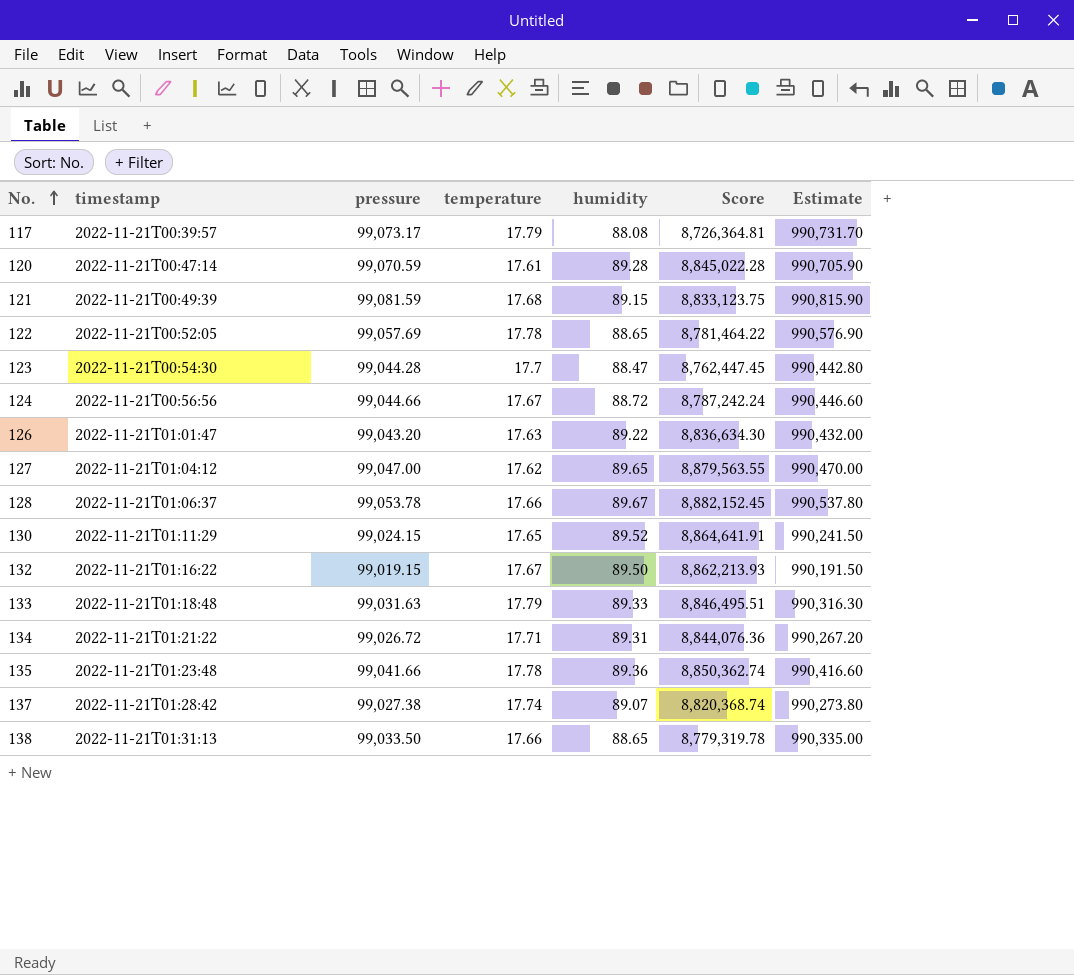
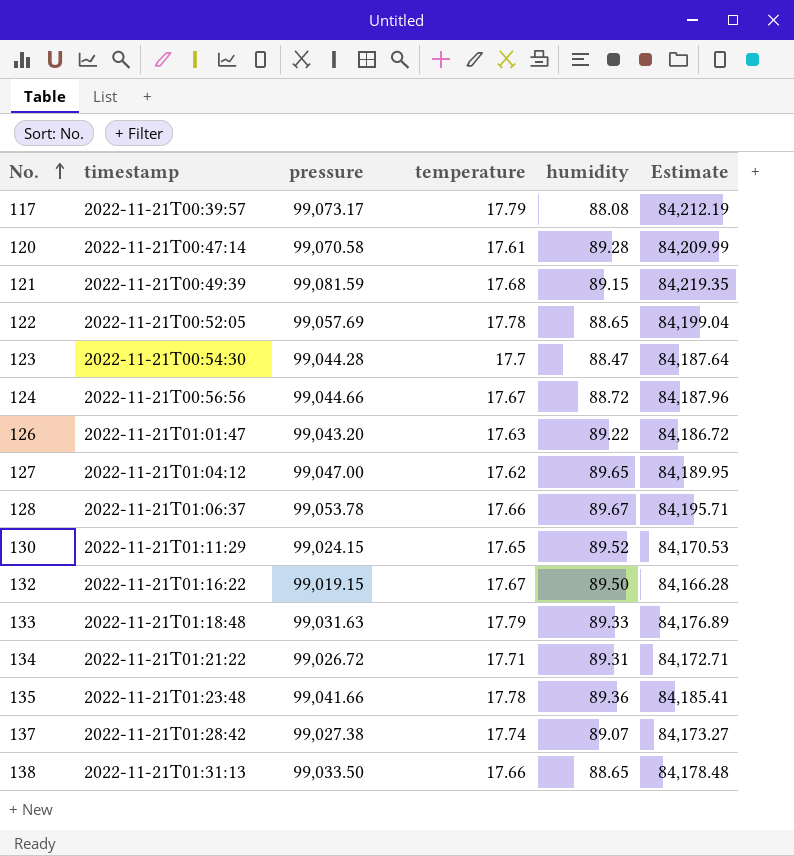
column Score | formula: [pressure] * [humidity] -> none
column Estimate | formula: [pressure] * 10 -> [pressure] * 0.85
120 | pressure: 99,070.59 -> 99,070.58

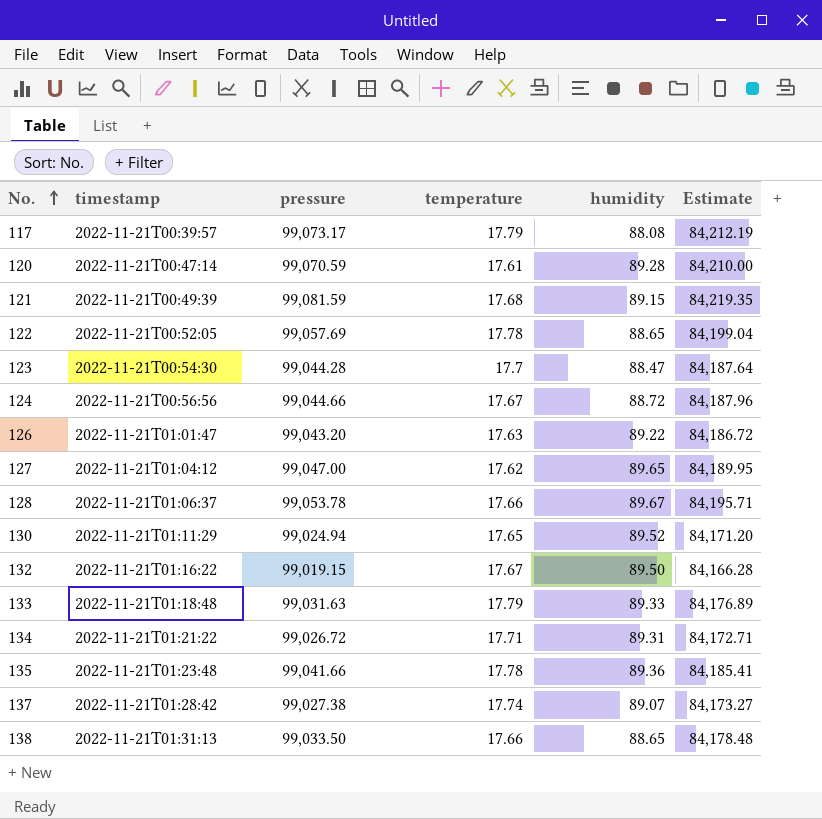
120 | pressure: 99,070.58 -> 99,070.59
120 | Estimate: 84,209.99 -> 84,210.00
130 | pressure: 99,024.15 -> 99,024.94
130 | Estimate: 84,170.53 -> 84,171.20

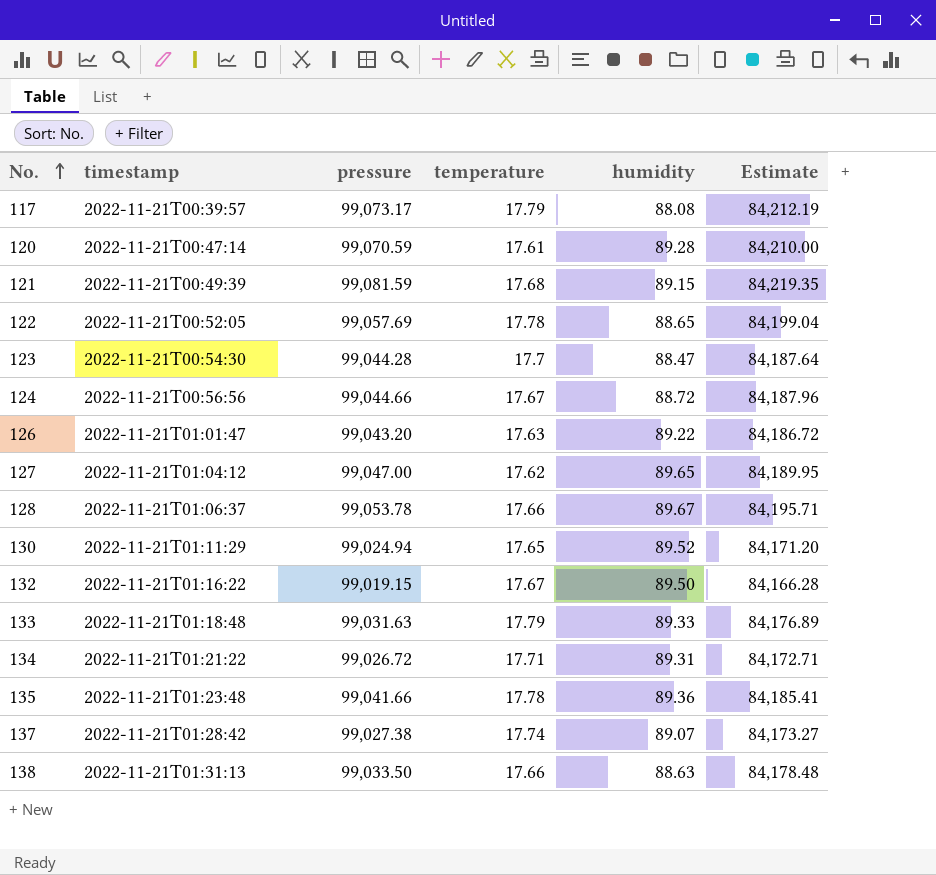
138 | humidity: 88.65 -> 88.63

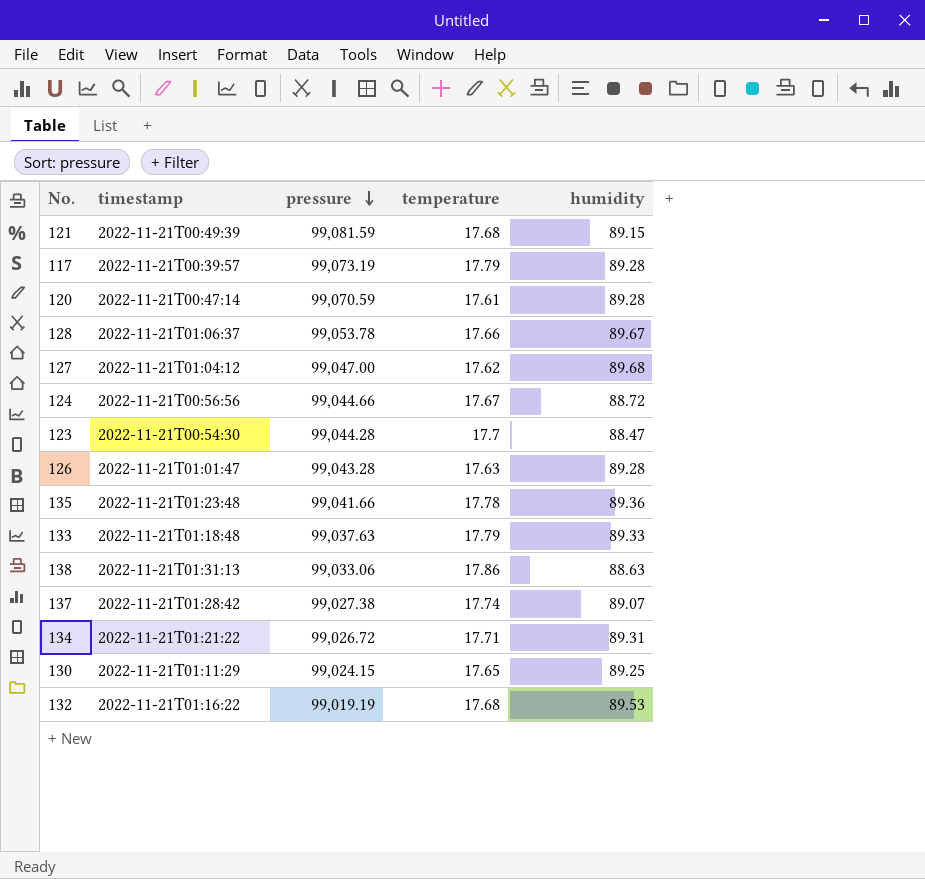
row order: No. ascending -> pressure descending
column Estimate | formula: [pressure] * 0.85 -> none
row 122: 2022-11-21T00:52:05 | 99,057.69 | 17.78 | 88.65 | 84,199.04 -> none
117 | pressure: 99,073.17 -> 99,073.19
117 | humidity: 88.08 -> 89.28
127 | humidity: 89.65 -> 89.68
126 | pressure: 99,043.20 -> 99,043.28
126 | humidity: 89.22 -> 89.28
133 | pressure: 99,031.63 -> 99,037.63
138 | pressure: 99,033.50 -> 99,033.06
138 | temperature: 17.66 -> 17.86
130 | pressure: 99,024.94 -> 99,024.15
130 | humidity: 89.52 -> 89.25
132 | pressure: 99,019.15 -> 99,019.19
132 | temperature: 17.67 -> 17.68
132 | humidity: 89.50 -> 89.53

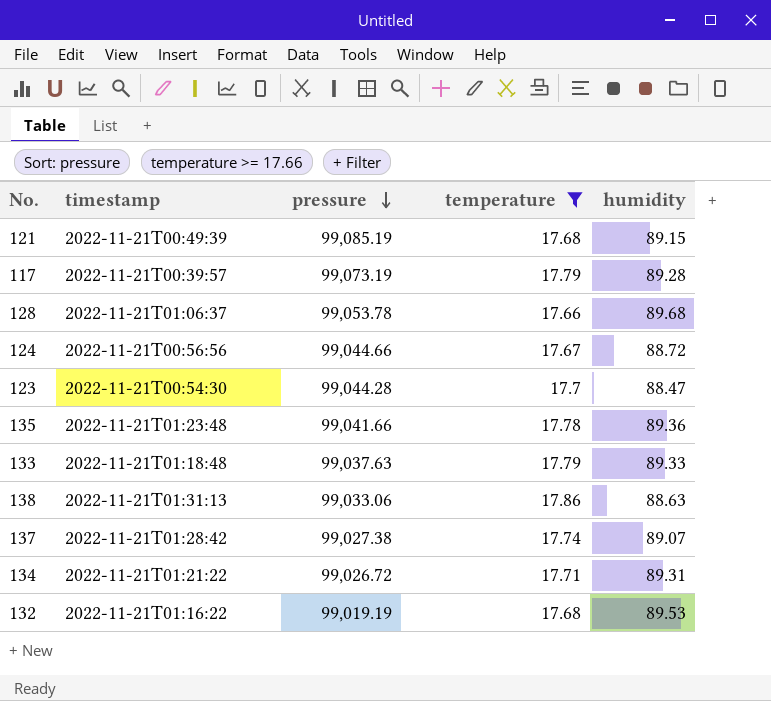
filter: none -> temperature >= 17.66
121 | pressure: 99,081.59 -> 99,085.19
128 | humidity: 89.67 -> 89.68

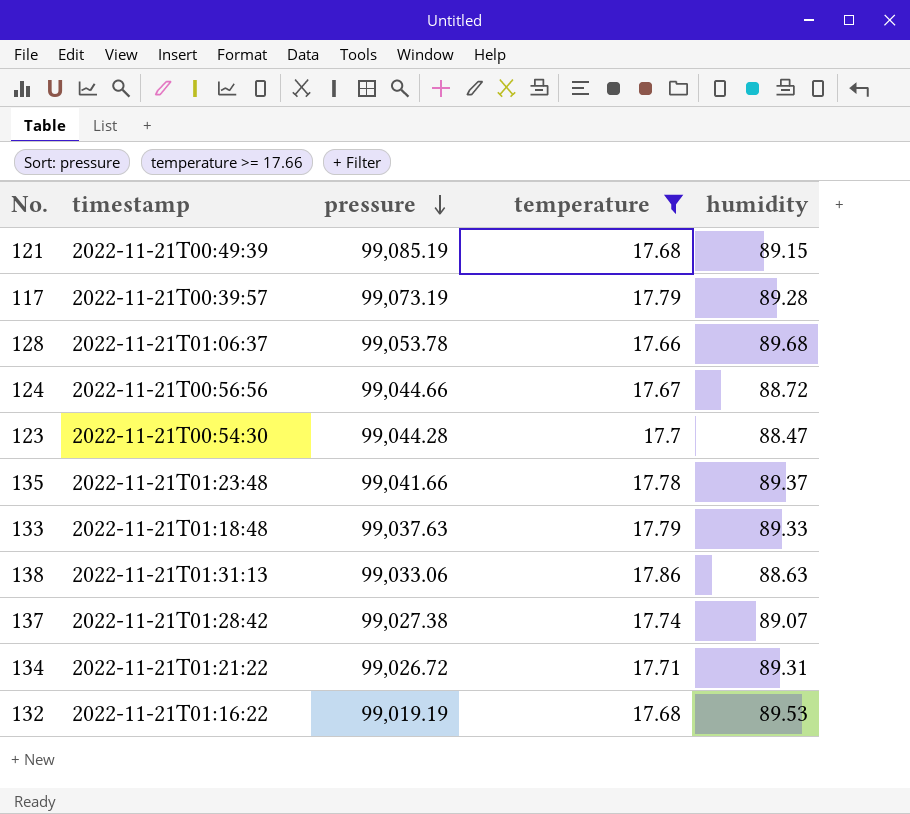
135 | humidity: 89.36 -> 89.37

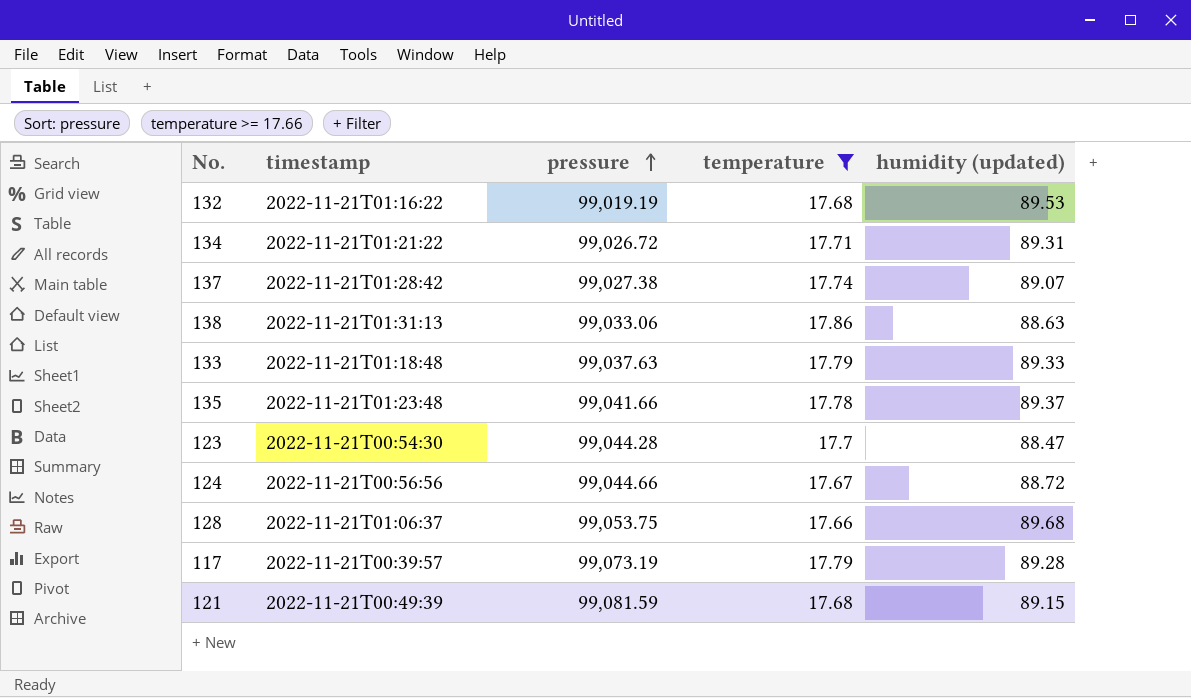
row order: pressure descending -> pressure ascending
column name: humidity -> humidity (updated)
128 | pressure: 99,053.78 -> 99,053.75
121 | pressure: 99,085.19 -> 99,081.59

